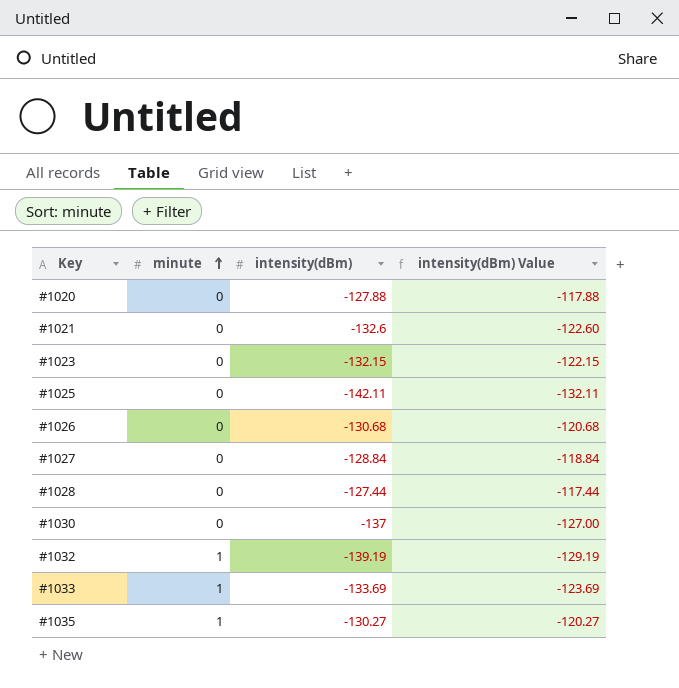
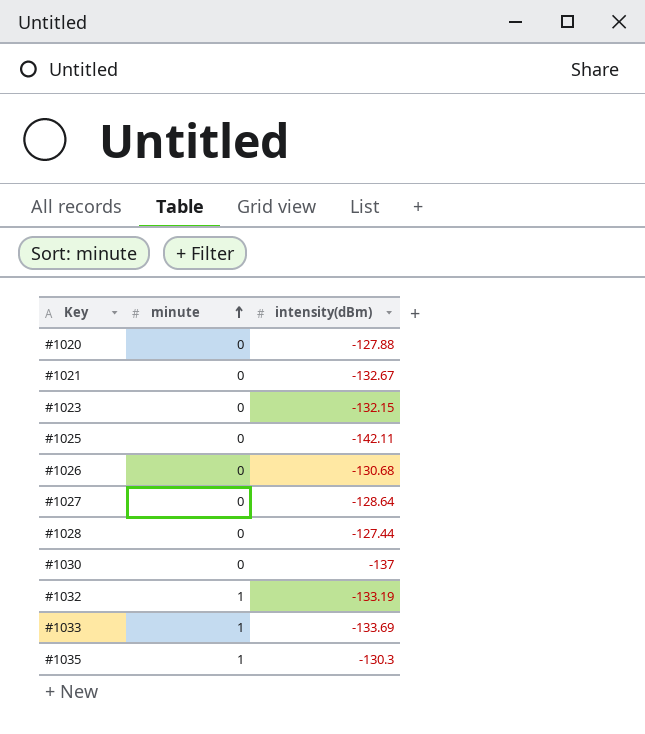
column intensity(dBm) Value | formula: [intensity(dBm)] + 10 -> none
#1021 | intensity(dBm): -132.6 -> -132.67
#1027 | intensity(dBm): -128.84 -> -128.64
#1032 | intensity(dBm): -139.19 -> -133.19
#1035 | intensity(dBm): -130.27 -> -130.3

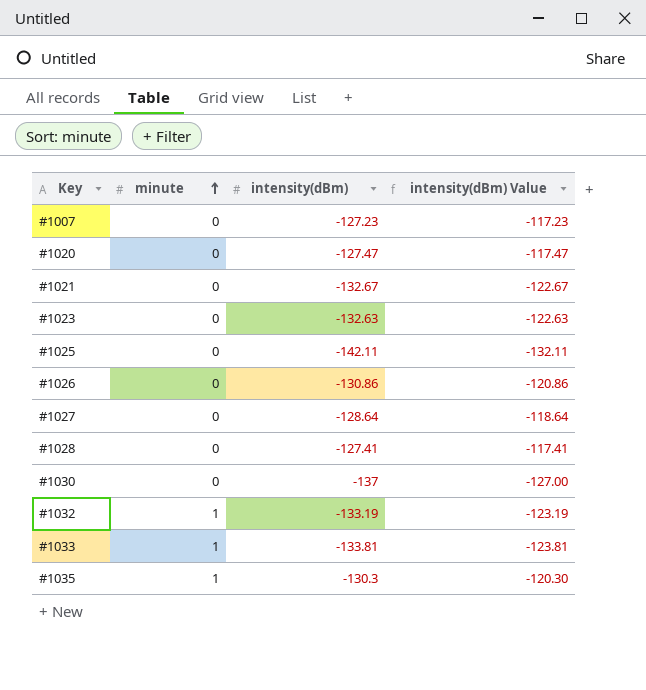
column intensity(dBm) Value | formula: none -> [intensity(dBm)] + 10
row #1007: none -> 0 | -127.23 | -117.23
#1020 | intensity(dBm): -127.88 -> -127.47
#1023 | intensity(dBm): -132.15 -> -132.63
#1026 | intensity(dBm): -130.68 -> -130.86
#1028 | intensity(dBm): -127.44 -> -127.41
#1033 | intensity(dBm): -133.69 -> -133.81

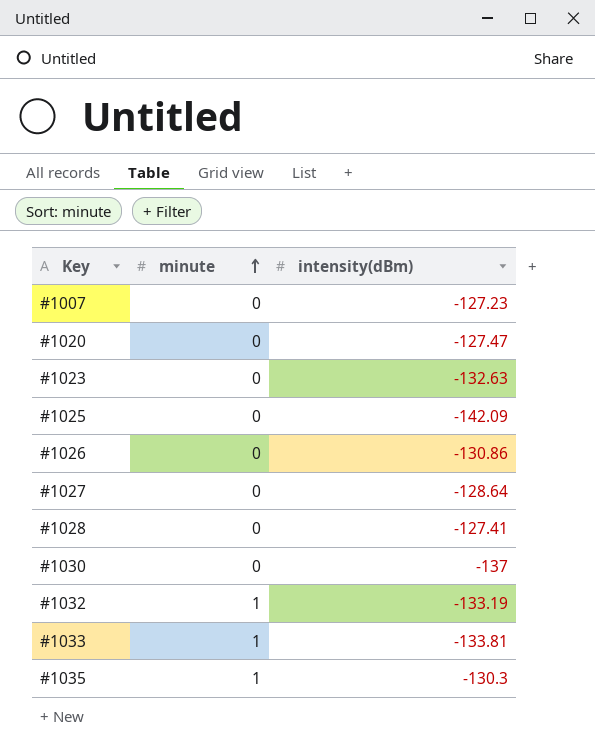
column intensity(dBm) Value | formula: [intensity(dBm)] + 10 -> none
row #1021: 0 | -132.67 | -122.67 -> none
#1025 | intensity(dBm): -142.11 -> -142.09

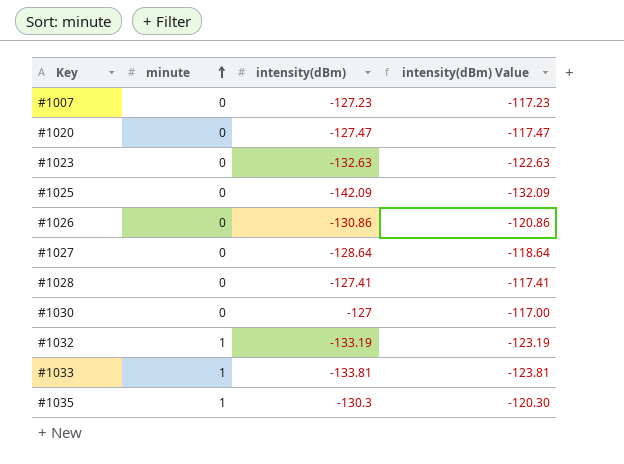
column intensity(dBm) Value | formula: none -> [intensity(dBm)] + 10
#1030 | intensity(dBm): -137 -> -127

